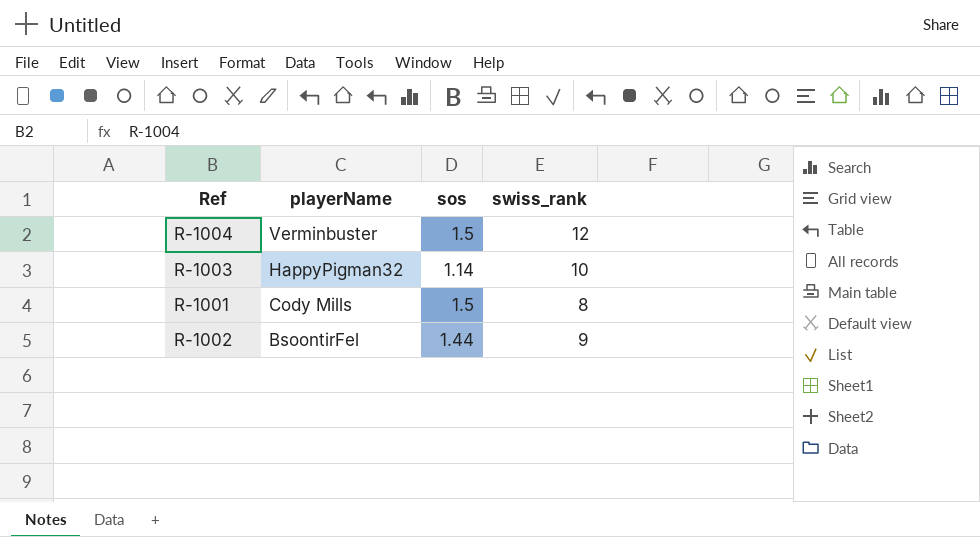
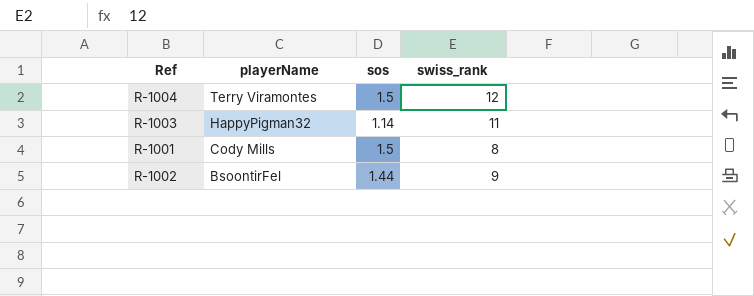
R-1004 | playerName: Verminbuster -> Terry Viramontes
R-1003 | swiss_rank: 10 -> 11

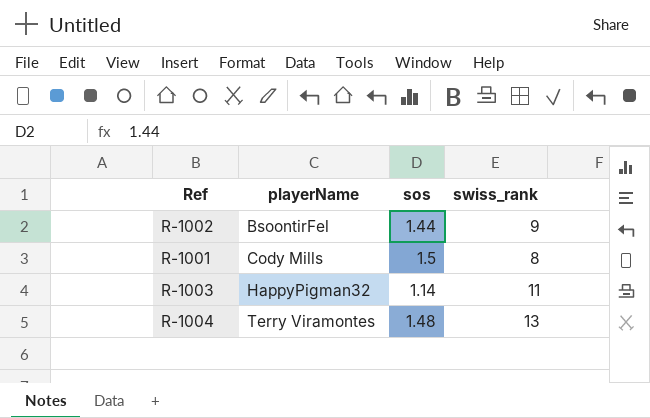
row order: playerName descending -> playerName ascending
R-1004 | sos: 1.5 -> 1.48
R-1004 | swiss_rank: 12 -> 13

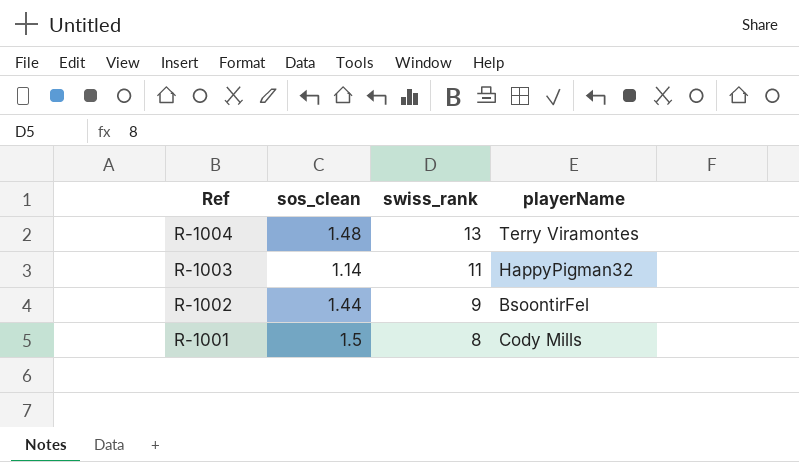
row order: playerName ascending -> Ref descending
column name: sos -> sos_clean
column playerName | position: 2 -> 4

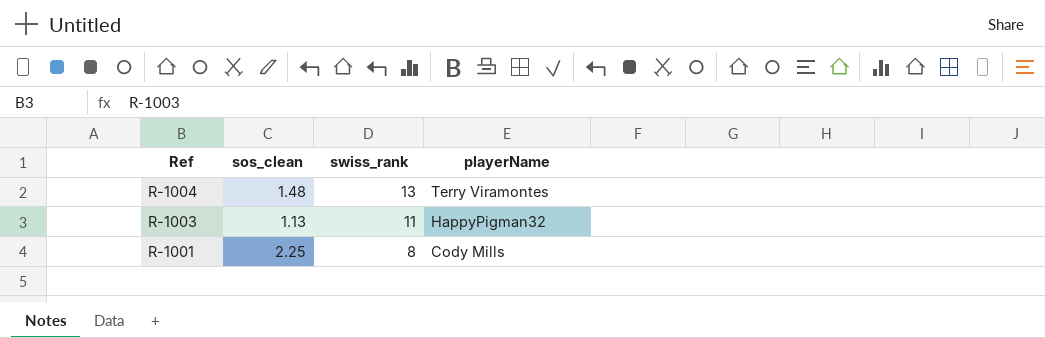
row R-1002: 1.44 | 9 | BsoontirFel -> none
R-1003 | sos_clean: 1.14 -> 1.13
R-1001 | sos_clean: 1.5 -> 2.25

